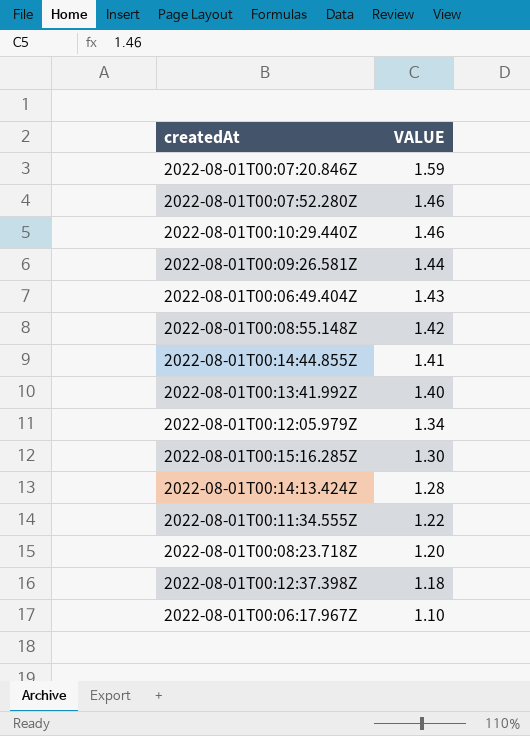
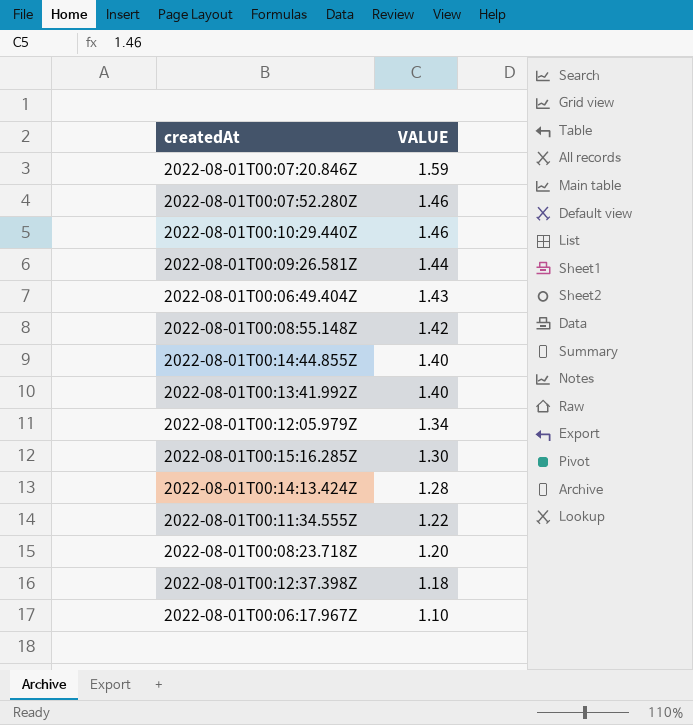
2022-08-01T00:14:44.855Z | VALUE: 1.41 -> 1.40

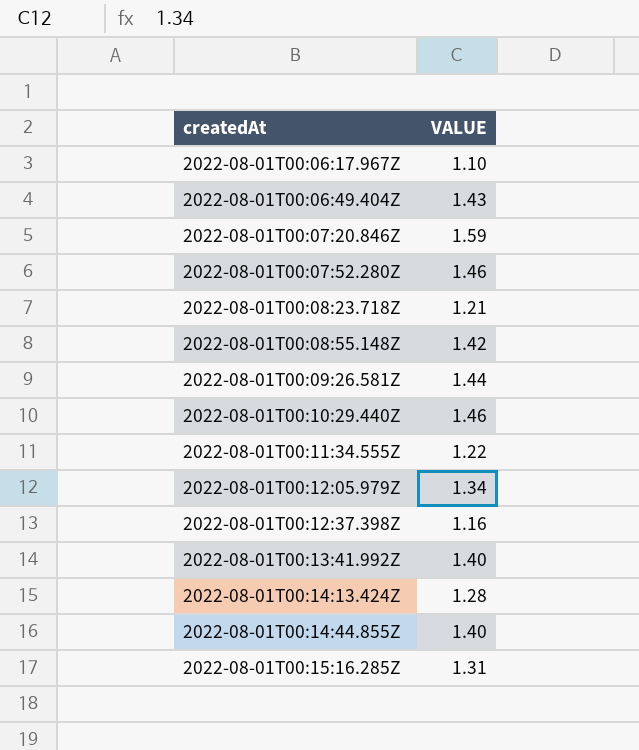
row order: VALUE descending -> createdAt ascending
2022-08-01T00:08:23.718Z | VALUE: 1.20 -> 1.21
2022-08-01T00:12:37.398Z | VALUE: 1.18 -> 1.16
2022-08-01T00:15:16.285Z | VALUE: 1.30 -> 1.31

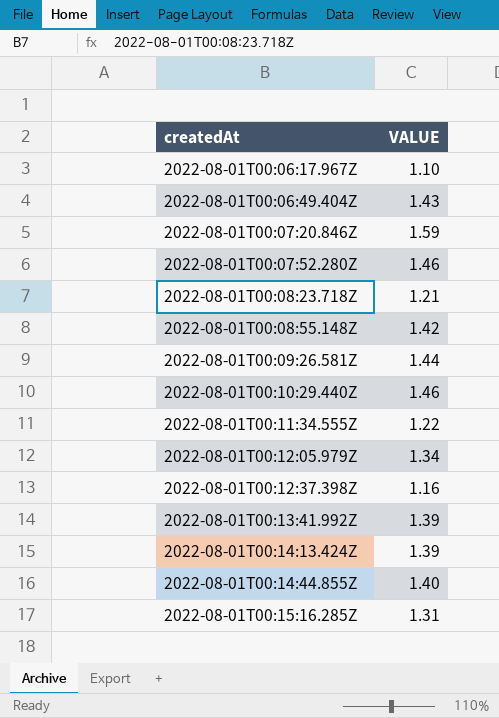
2022-08-01T00:13:41.992Z | VALUE: 1.40 -> 1.39
2022-08-01T00:14:13.424Z | VALUE: 1.28 -> 1.39

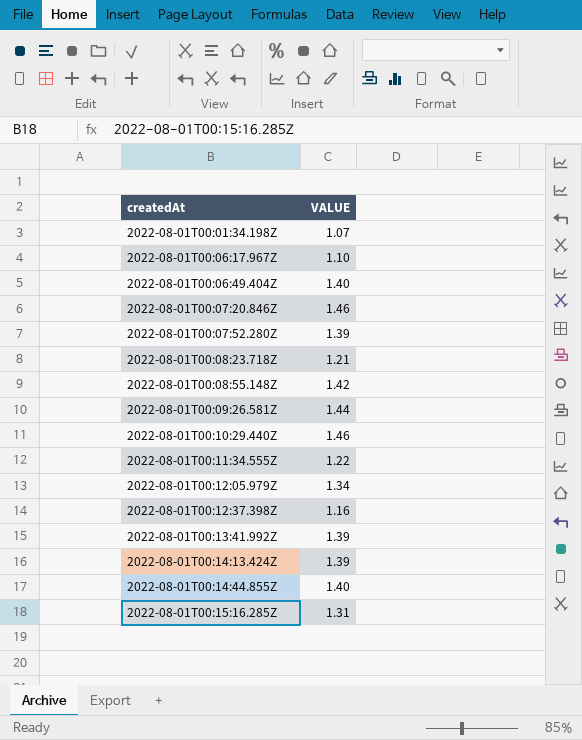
row 2022-08-01T00:01:34.198Z: none -> 1.07
2022-08-01T00:06:49.404Z | VALUE: 1.43 -> 1.40
2022-08-01T00:07:20.846Z | VALUE: 1.59 -> 1.46
2022-08-01T00:07:52.280Z | VALUE: 1.46 -> 1.39

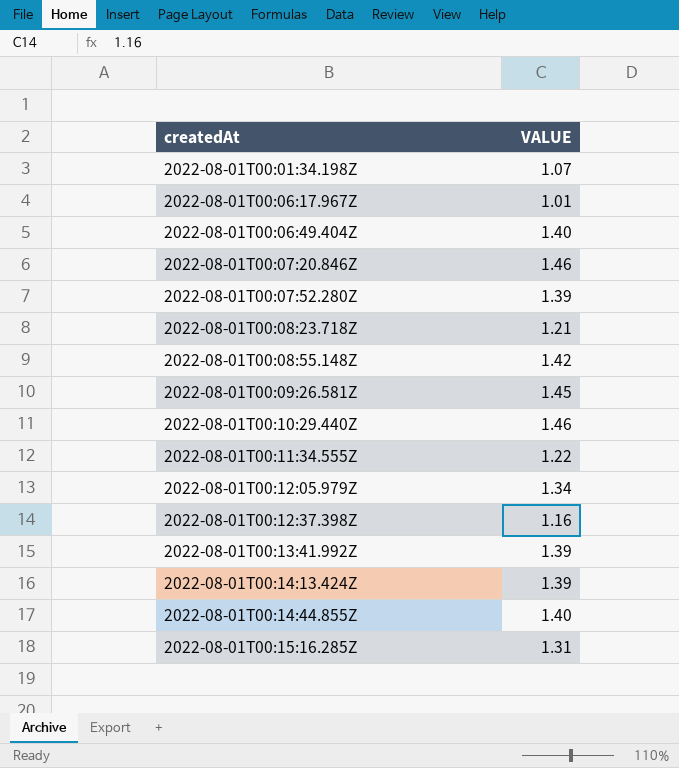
2022-08-01T00:06:17.967Z | VALUE: 1.10 -> 1.01
2022-08-01T00:09:26.581Z | VALUE: 1.44 -> 1.45

